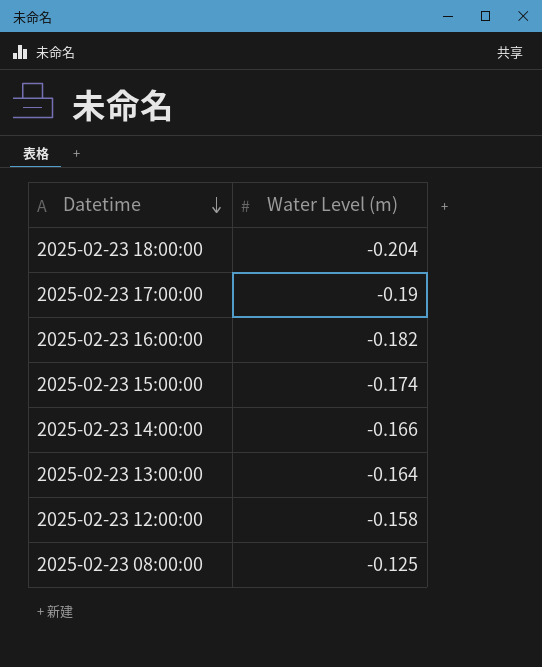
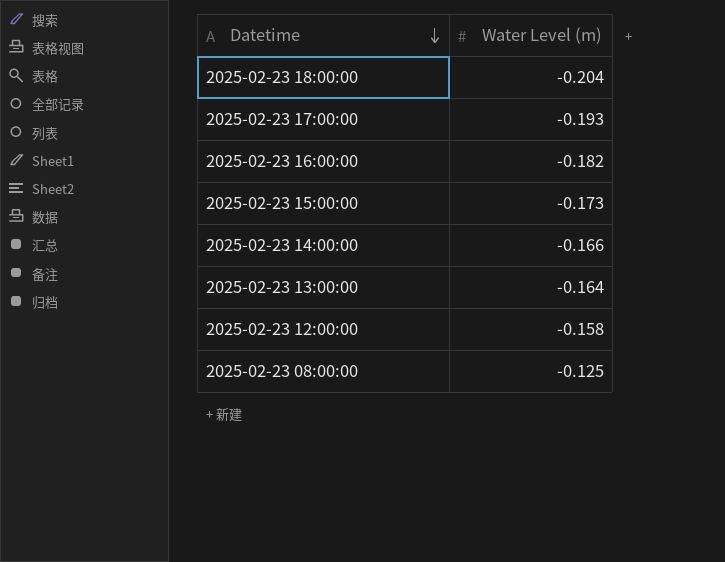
2025-02-23 17:00:00 | Water Level (m): -0.19 -> -0.193
2025-02-23 15:00:00 | Water Level (m): -0.174 -> -0.173

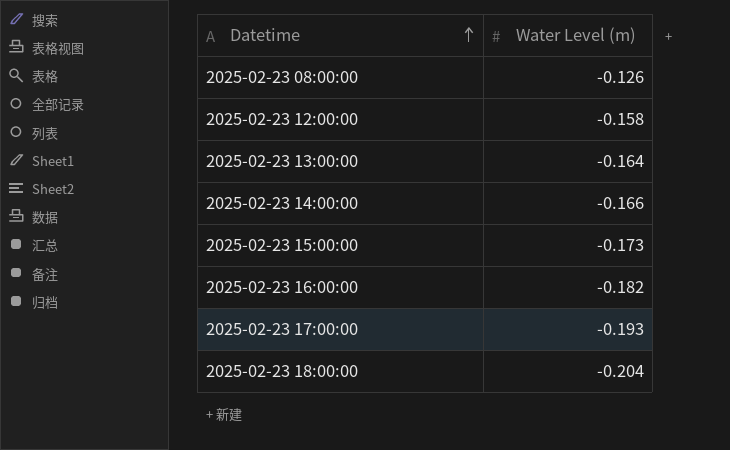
row order: Datetime descending -> Datetime ascending
2025-02-23 08:00:00 | Water Level (m): -0.125 -> -0.126

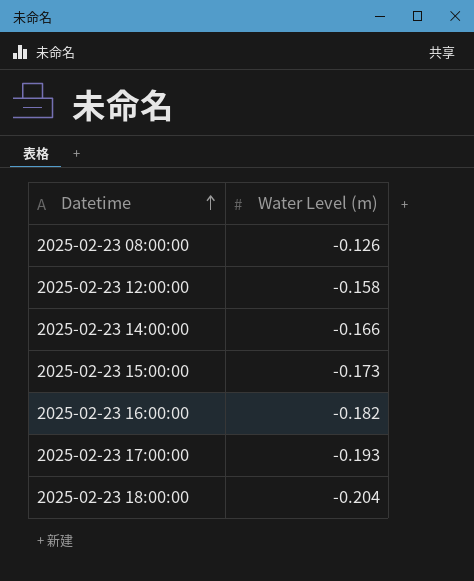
row 2025-02-23 13:00:00: -0.164 -> none

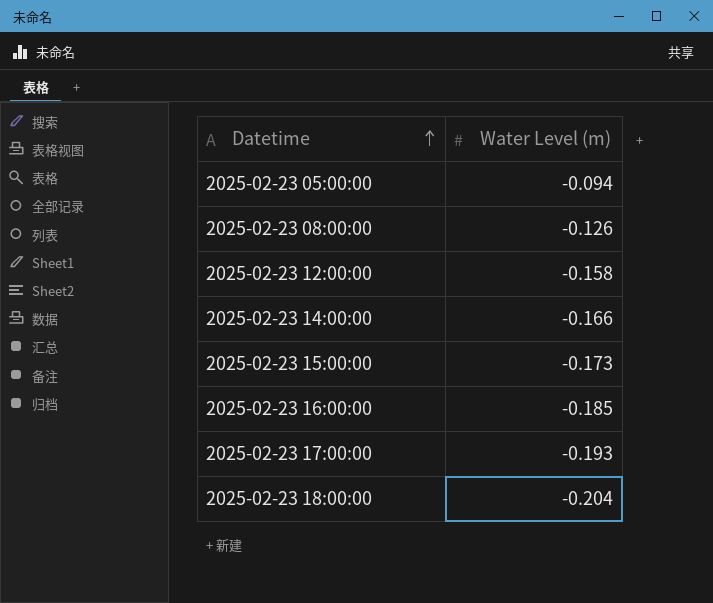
row 2025-02-23 05:00:00: none -> -0.094
2025-02-23 16:00:00 | Water Level (m): -0.182 -> -0.185

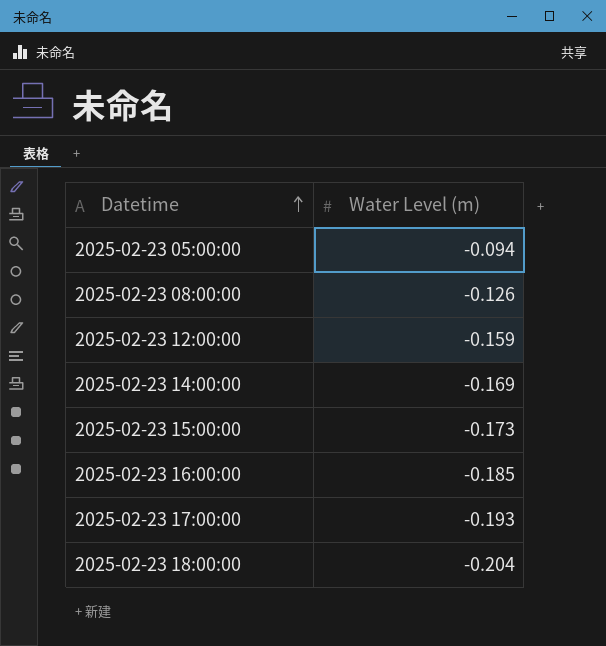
2025-02-23 12:00:00 | Water Level (m): -0.158 -> -0.159
2025-02-23 14:00:00 | Water Level (m): -0.166 -> -0.169

